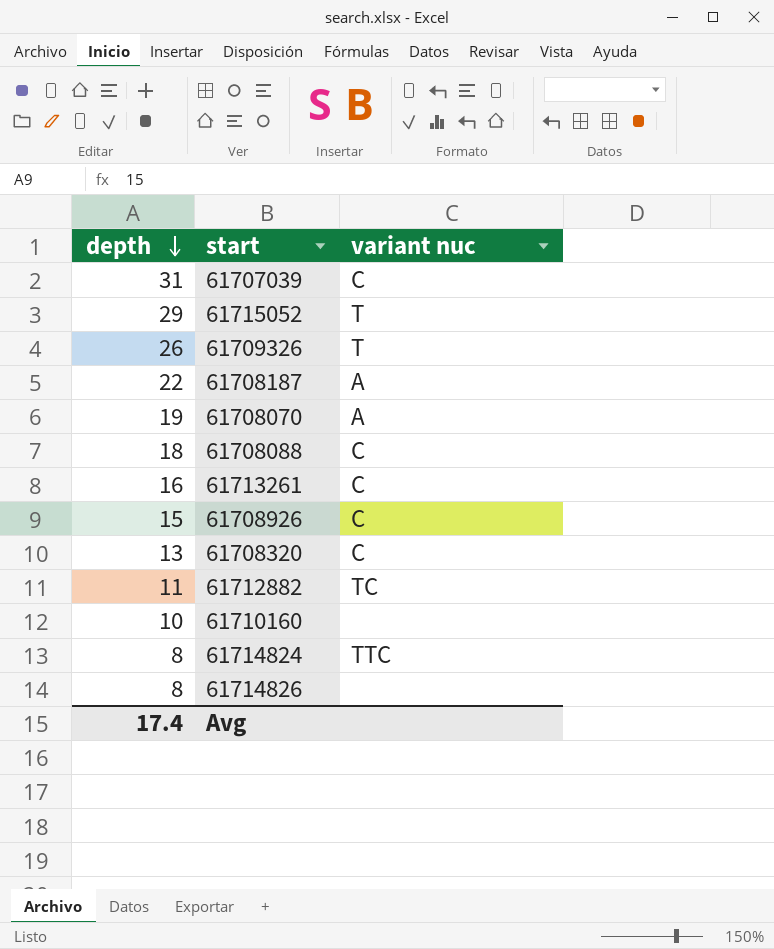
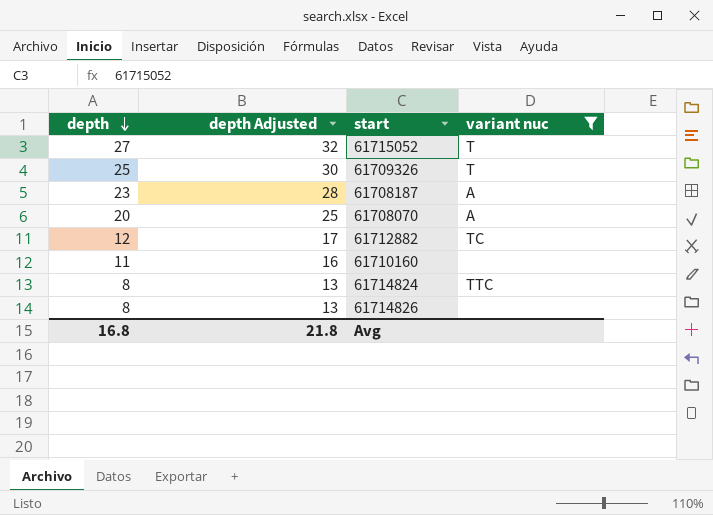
filter: none -> variant nuc != C
column depth Adjusted | formula: none -> [depth] + 5
61715052 | depth: 29 -> 27
61709326 | depth: 26 -> 25
61708187 | depth: 22 -> 23
61708070 | depth: 19 -> 20
61712882 | depth: 11 -> 12
61710160 | depth: 10 -> 11
Avg | depth: 17.4 -> 16.8

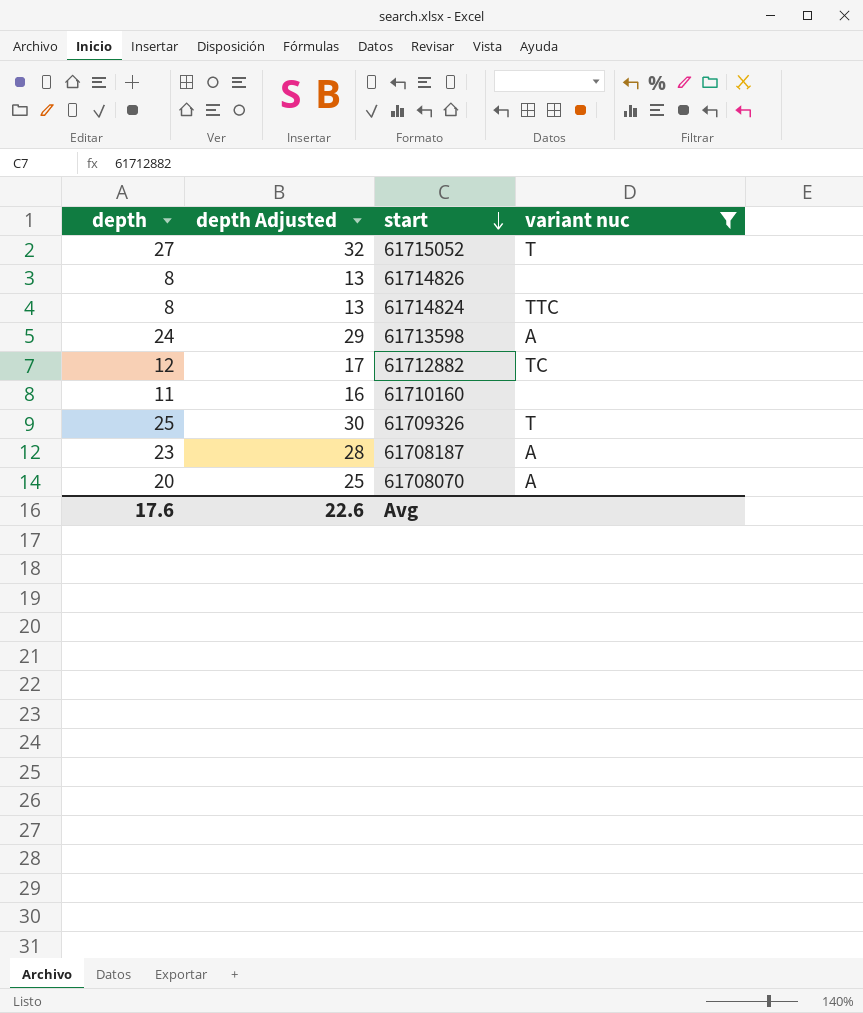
row order: depth descending -> start descending
row 61713598: none -> 24 | 29 | A
Avg | depth: 16.8 -> 17.6
Avg | depth Adjusted: 21.8 -> 22.6

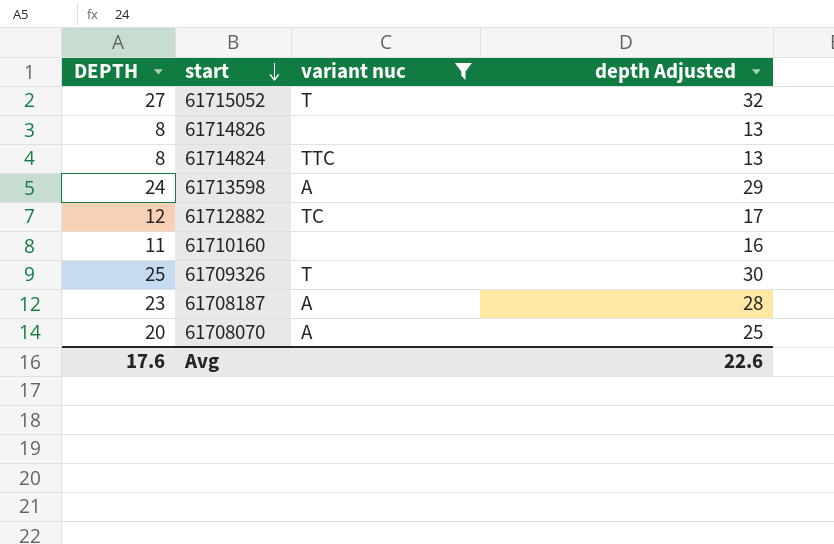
column name: depth -> DEPTH
column depth Adjusted | position: 2 -> 4

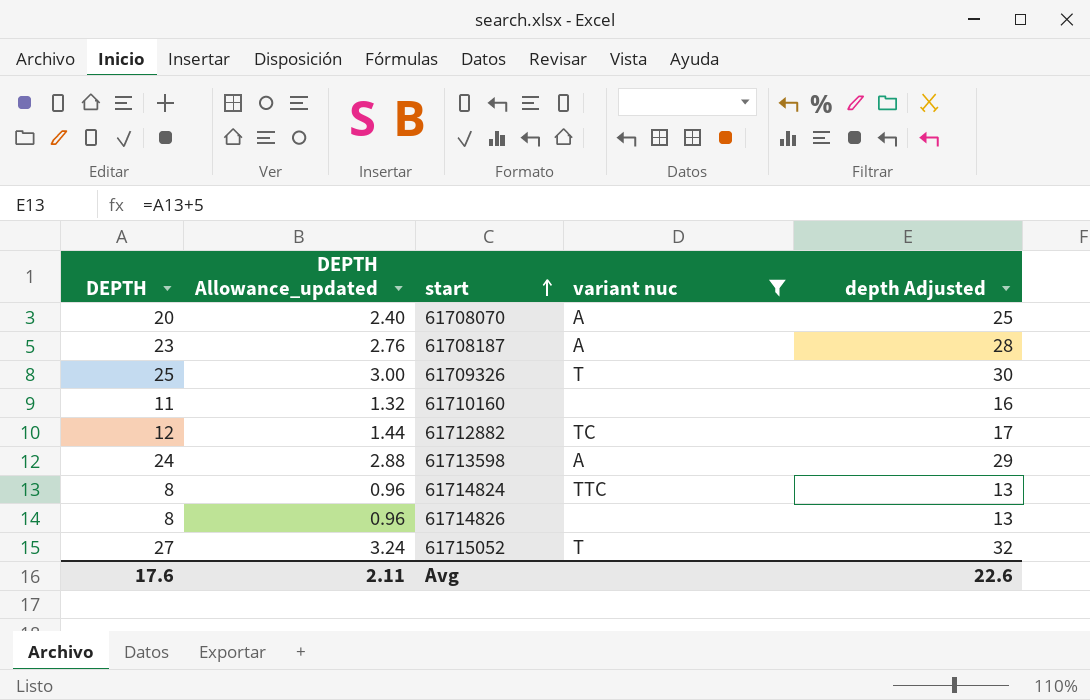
row order: start descending -> start ascending
column DEPTH Allowance_updated | formula: none -> [DEPTH] * 0.12

